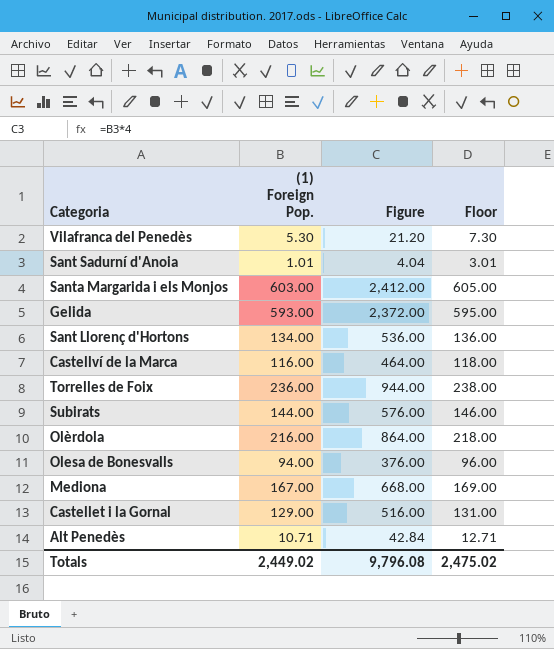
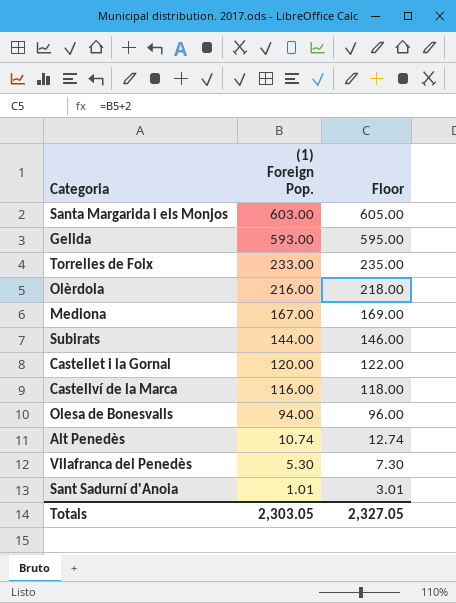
row order: none -> (1) Foreign Pop. descending
column Figure | formula: [(1) Foreign Pop.] * 4 -> none
row Sant Llorenç d'Hortons: 134.00 | 536.00 | 136.00 -> none
Torrelles de Foix | (1) Foreign Pop.: 236.00 -> 233.00
Torrelles de Foix | Floor: 238.00 -> 235.00
Castellet i la Gornal | (1) Foreign Pop.: 129.00 -> 120.00
Castellet i la Gornal | Floor: 131.00 -> 122.00
Alt Penedès | (1) Foreign Pop.: 10.71 -> 10.74
Alt Penedès | Floor: 12.71 -> 12.74
Totals | (1) Foreign Pop.: 2,449.02 -> 2,303.05
Totals | Floor: 2,475.02 -> 2,327.05

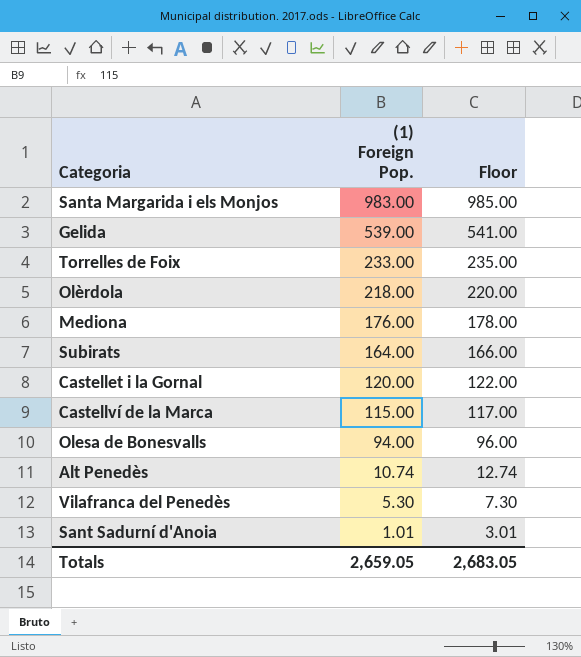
Santa Margarida i els Monjos | (1) Foreign Pop.: 603.00 -> 983.00
Santa Margarida i els Monjos | Floor: 605.00 -> 985.00
Gelida | (1) Foreign Pop.: 593.00 -> 539.00
Gelida | Floor: 595.00 -> 541.00
Olèrdola | (1) Foreign Pop.: 216.00 -> 218.00
Olèrdola | Floor: 218.00 -> 220.00
Mediona | (1) Foreign Pop.: 167.00 -> 176.00
Mediona | Floor: 169.00 -> 178.00
Subirats | (1) Foreign Pop.: 144.00 -> 164.00
Subirats | Floor: 146.00 -> 166.00
Castellví de la Marca | (1) Foreign Pop.: 116.00 -> 115.00
Castellví de la Marca | Floor: 118.00 -> 117.00
Totals | (1) Foreign Pop.: 2,303.05 -> 2,659.05
Totals | Floor: 2,327.05 -> 2,683.05

